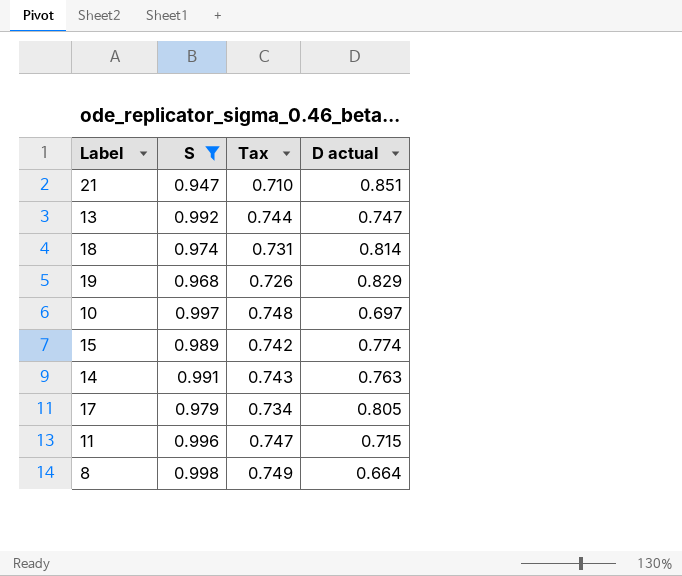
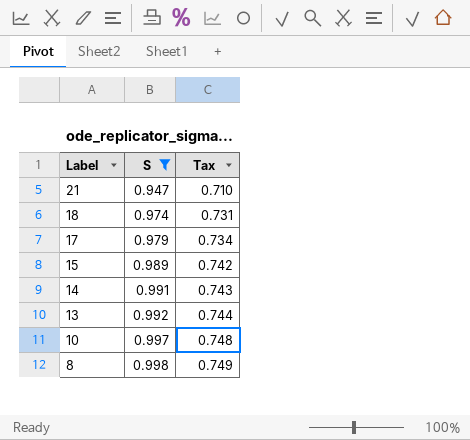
row order: none -> Label descending
column D actual | position: 4 -> none
row 19: 0.968 | 0.726 | 0.829 -> none
row 11: 0.996 | 0.747 | 0.715 -> none

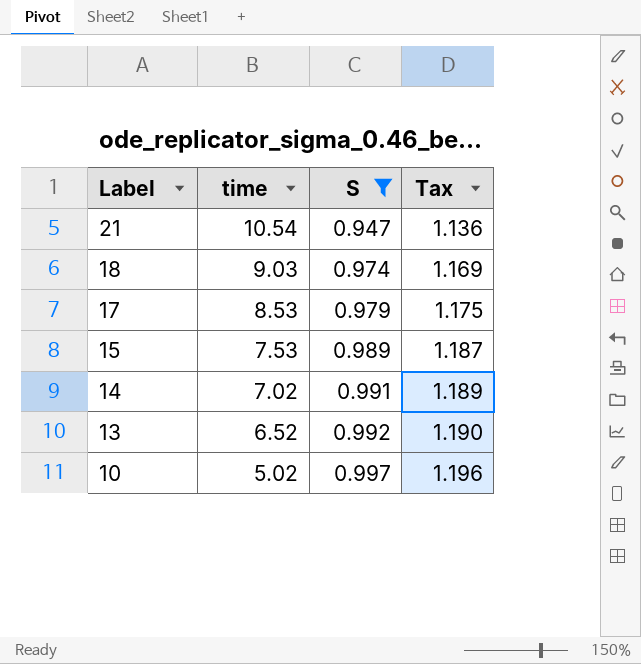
column time | position: none -> 2
column Tax | formula: [S] * 0.75 -> [S] * 1.2
row 8: 0.998 | 0.749 -> none

